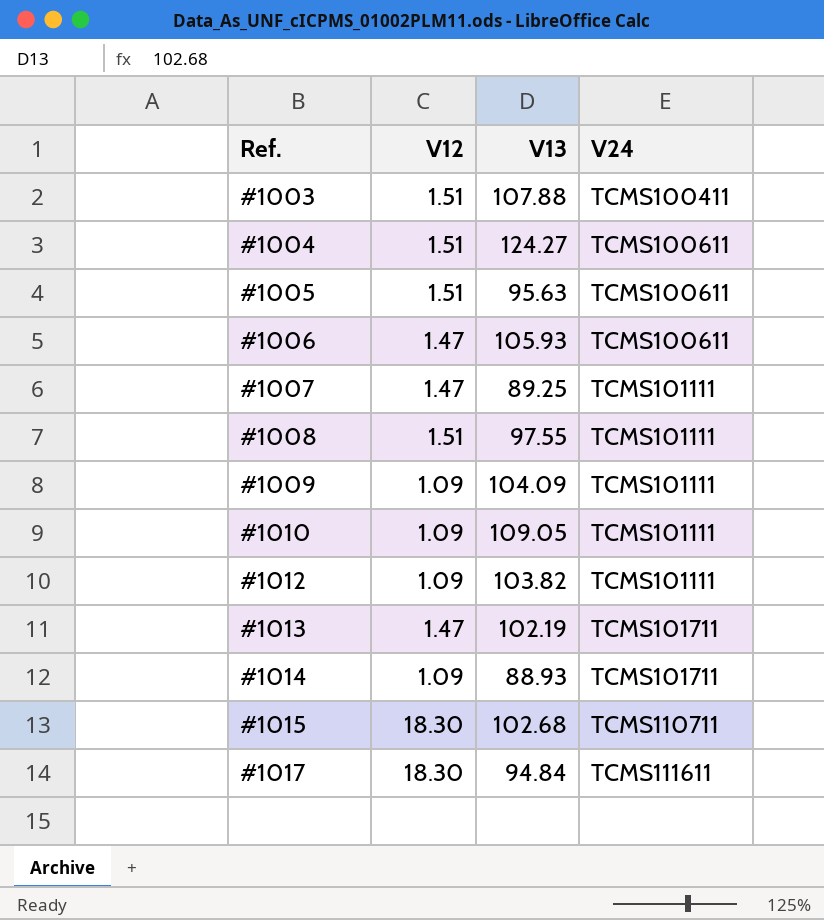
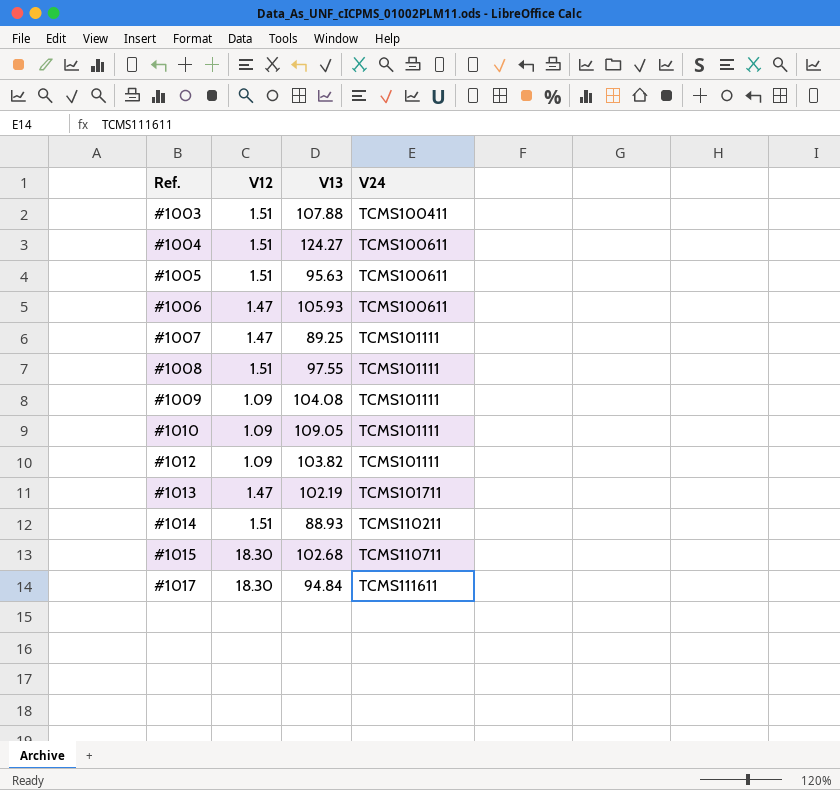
#1009 | V13: 104.09 -> 104.08
#1014 | V12: 1.09 -> 1.51
#1014 | V24: TCMS101711 -> TCMS110211

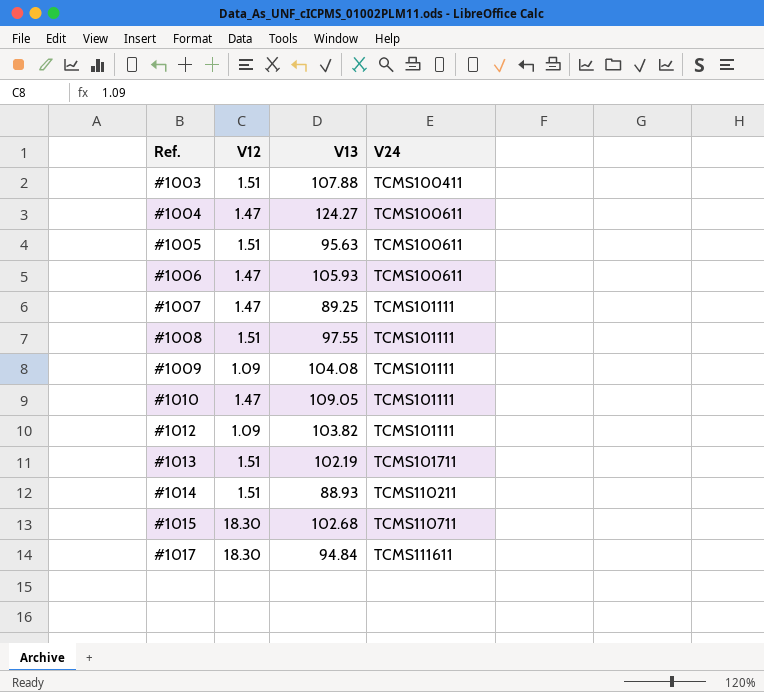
#1004 | V12: 1.51 -> 1.47
#1010 | V12: 1.09 -> 1.47
#1013 | V12: 1.47 -> 1.51

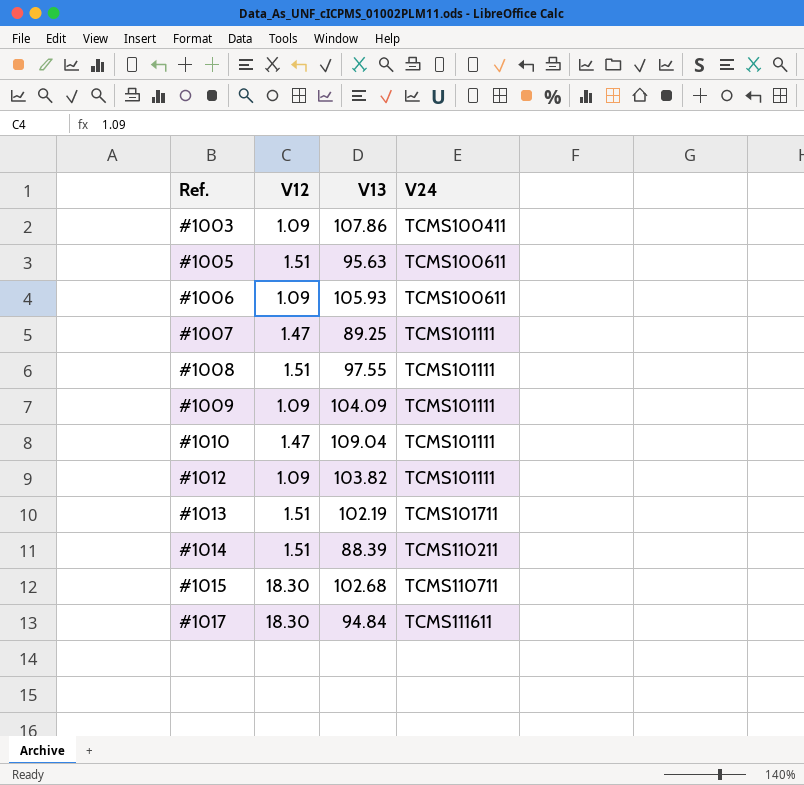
row #1004: 1.47 | 124.27 | TCMS100611 -> none
#1003 | V12: 1.51 -> 1.09
#1003 | V13: 107.88 -> 107.86
#1006 | V12: 1.47 -> 1.09
#1009 | V13: 104.08 -> 104.09
#1010 | V13: 109.05 -> 109.04
#1014 | V13: 88.93 -> 88.39

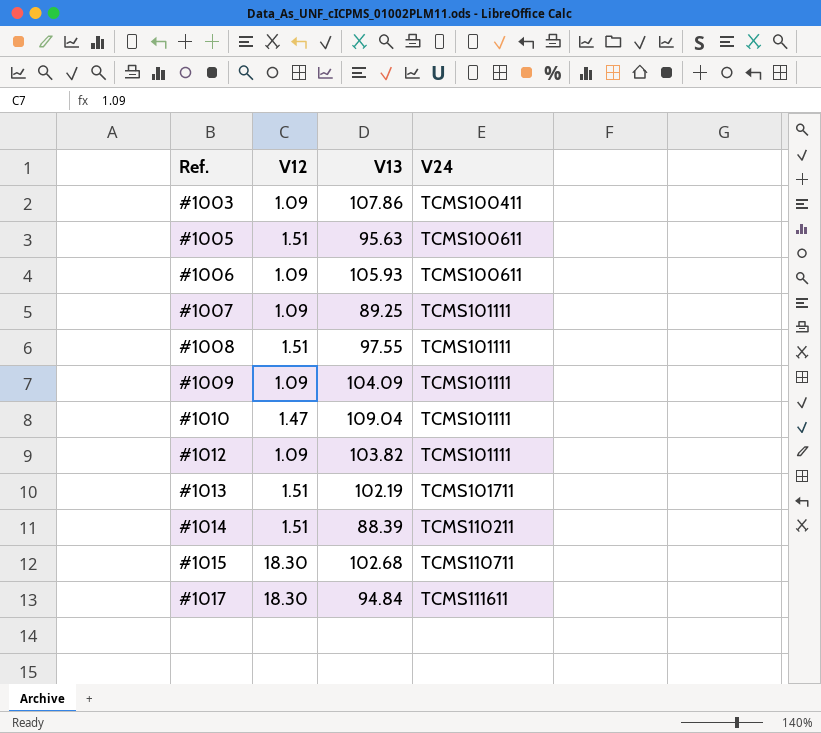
#1007 | V12: 1.47 -> 1.09

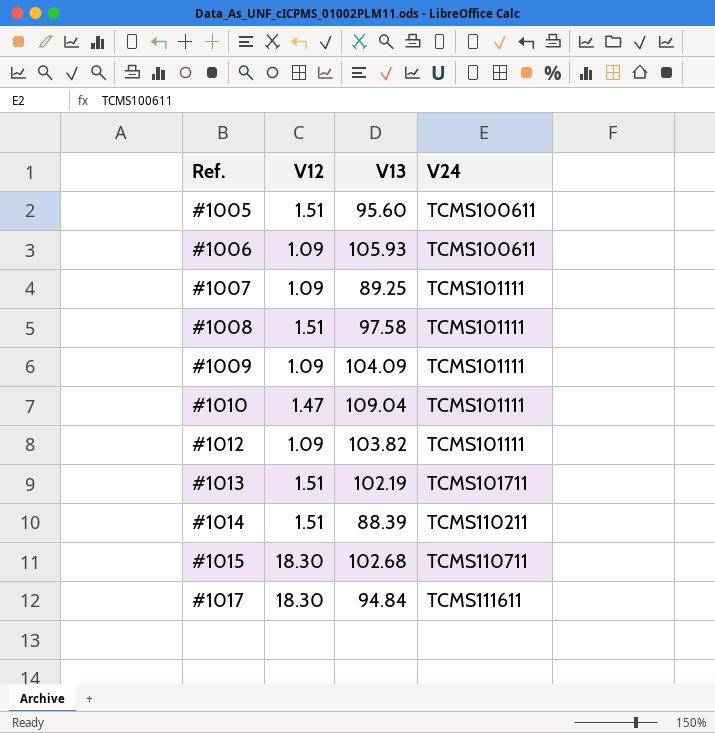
row #1003: 1.09 | 107.86 | TCMS100411 -> none
#1005 | V13: 95.63 -> 95.60
#1008 | V13: 97.55 -> 97.58

